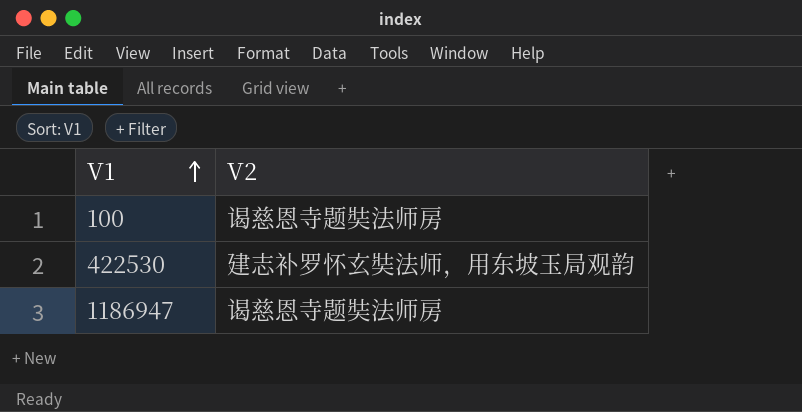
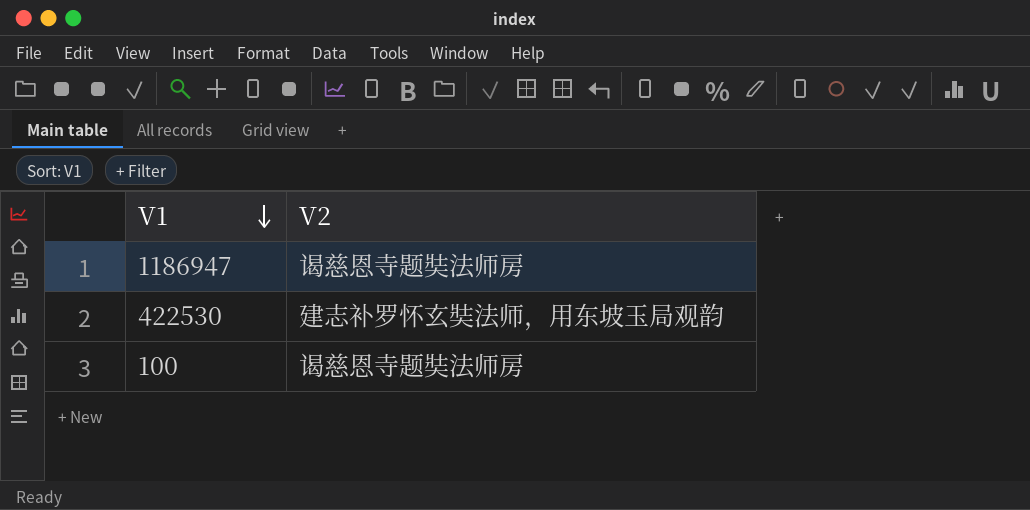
row order: V1 ascending -> V1 descending

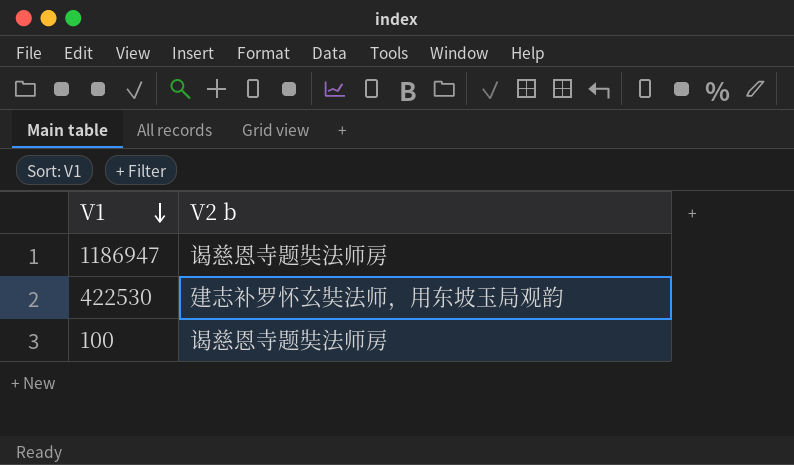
column name: V2 -> V2 b

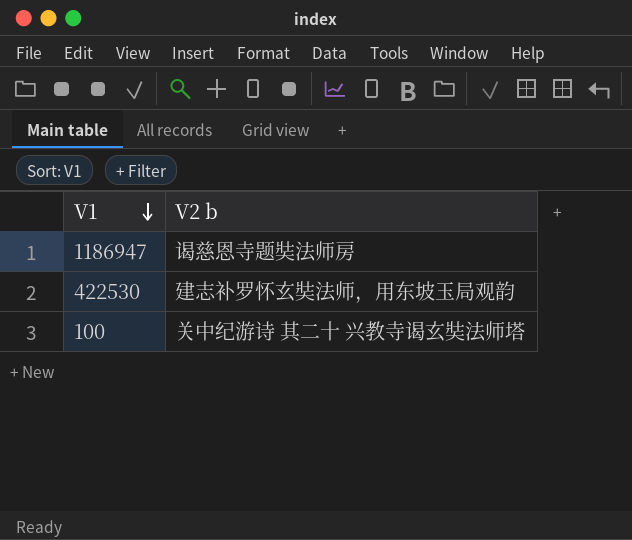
100 | V2 b: 谒慈恩寺题奘法师房 -> 关中纪游诗 其二十 兴教寺谒玄奘法师塔

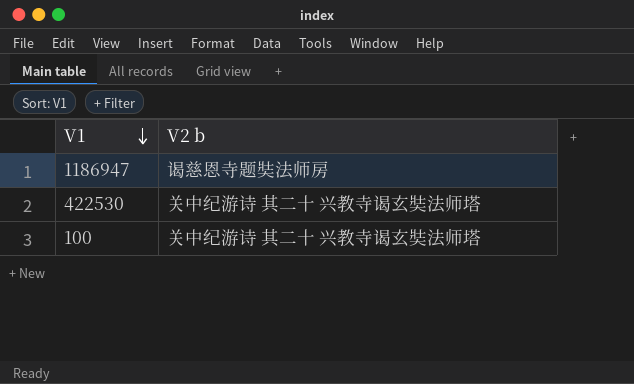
422530 | V2 b: 建志补罗怀玄奘法师，用东坡玉局观韵 -> 关中纪游诗 其二十 兴教寺谒玄奘法师塔

